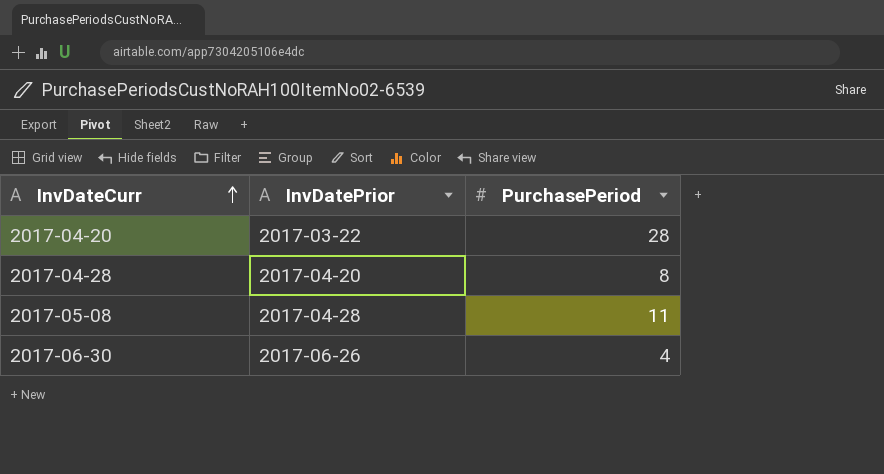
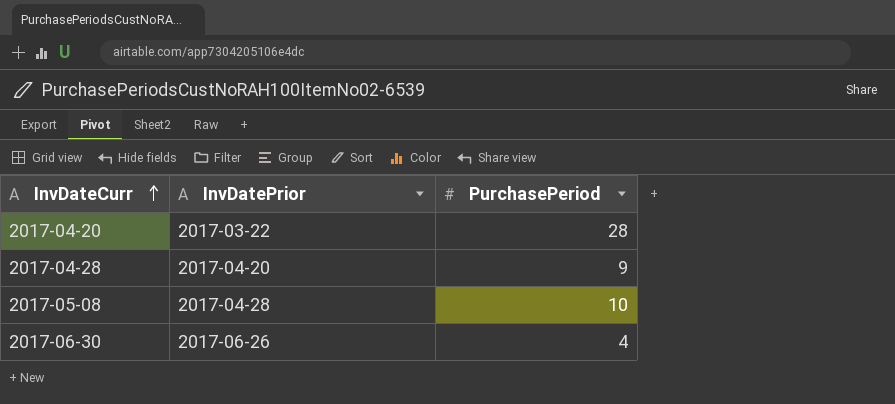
2017-04-28 | PurchasePeriod: 8 -> 9
2017-05-08 | PurchasePeriod: 11 -> 10

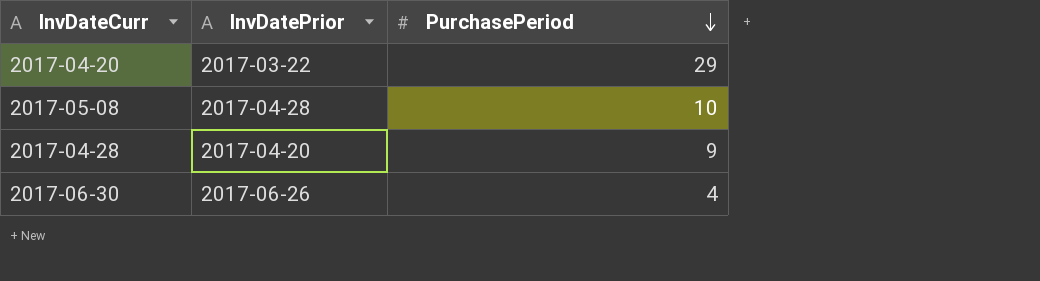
row order: InvDateCurr ascending -> PurchasePeriod descending
2017-04-20 | PurchasePeriod: 28 -> 29

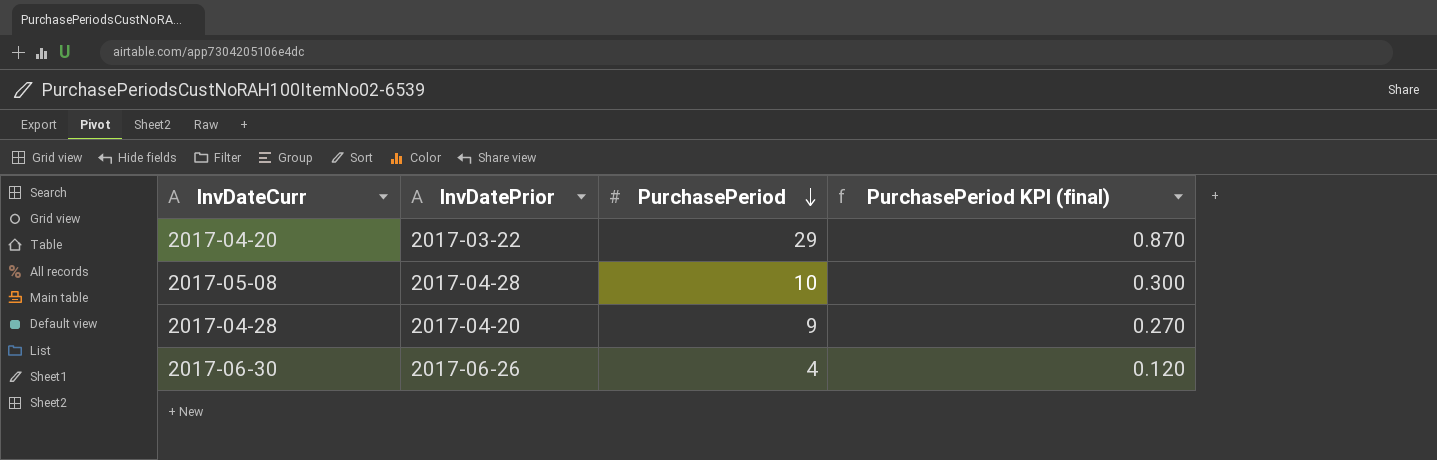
column PurchasePeriod KPI (final) | formula: none -> [PurchasePeriod] * 0.03

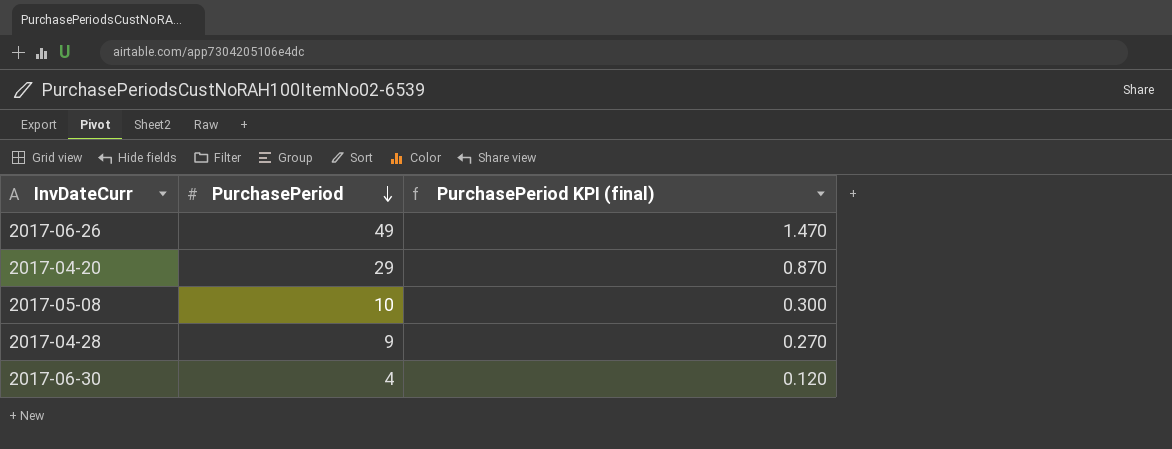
column InvDatePrior | position: 2 -> none
row 2017-06-26: none -> 49 | 1.470

